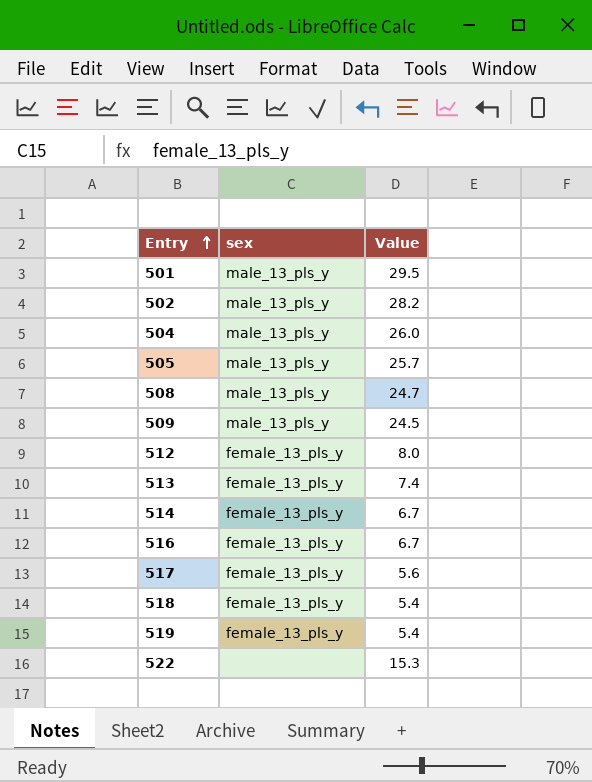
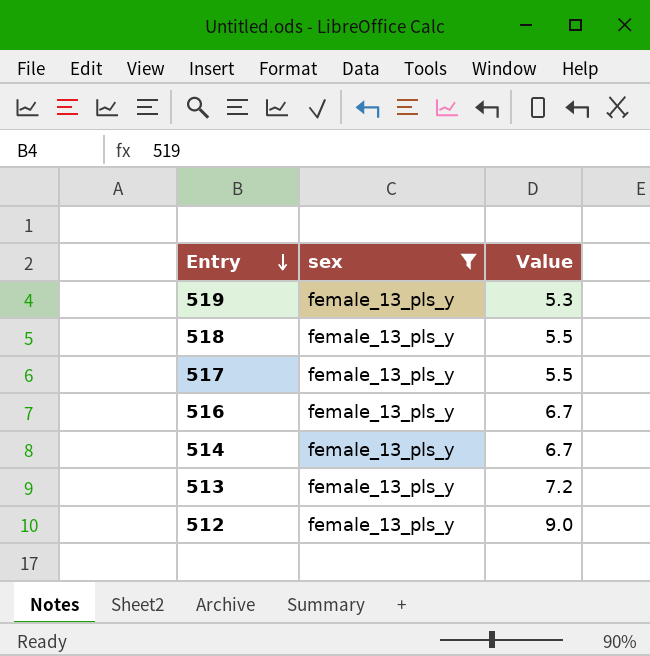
filter: none -> sex = female_13_pls_y
row order: Entry ascending -> Entry descending
519 | Value: 5.4 -> 5.3
518 | Value: 5.4 -> 5.5
517 | Value: 5.6 -> 5.5
513 | Value: 7.4 -> 7.2
512 | Value: 8.0 -> 9.0

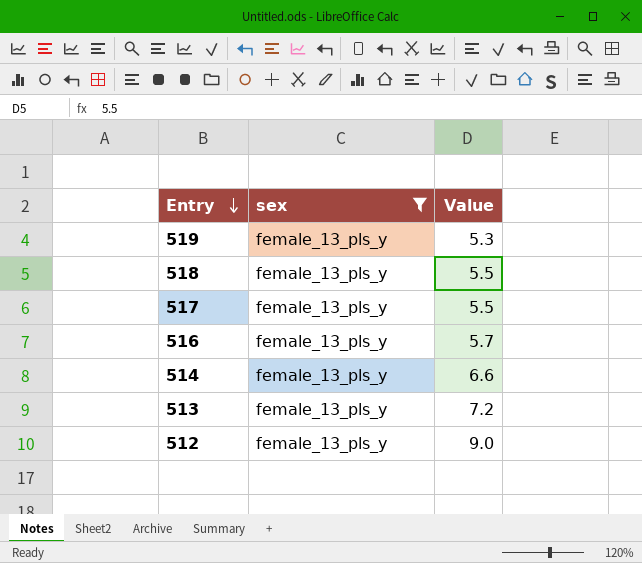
516 | Value: 6.7 -> 5.7
514 | Value: 6.7 -> 6.6

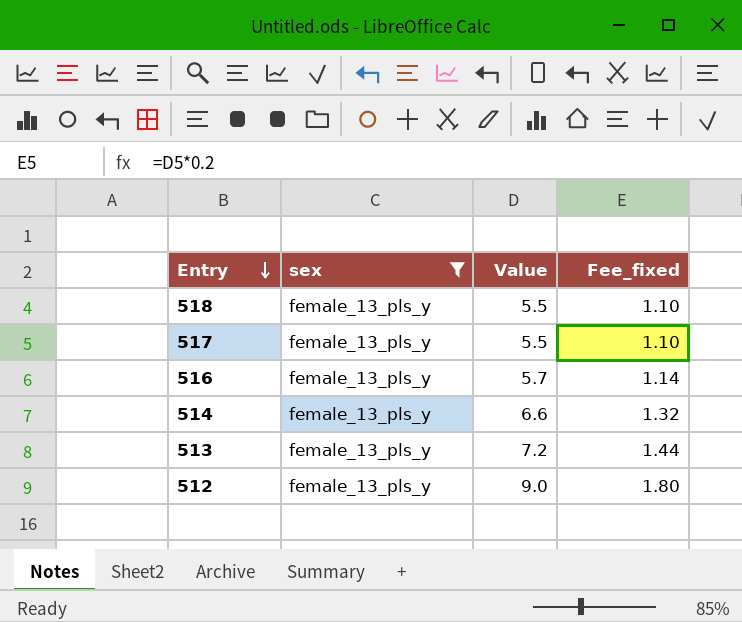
column Fee_fixed | formula: none -> [Value] * 0.2
row 519: female_13_pls_y | 5.3 -> none

